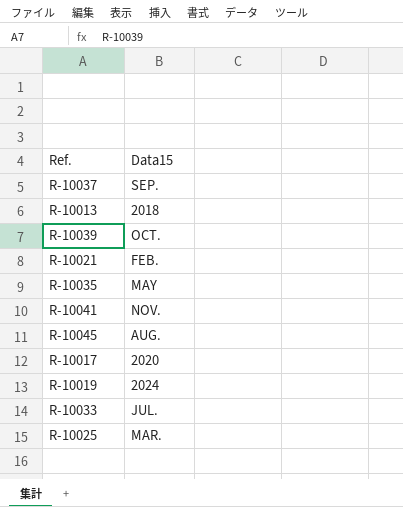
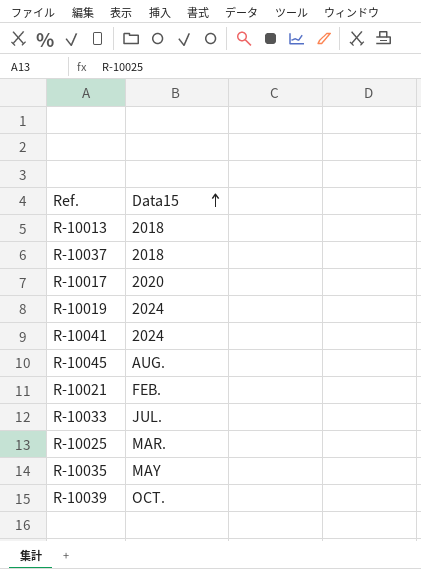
row order: none -> Data15 ascending
R-10037 | Data15: SEP. -> 2018
R-10041 | Data15: NOV. -> 2024

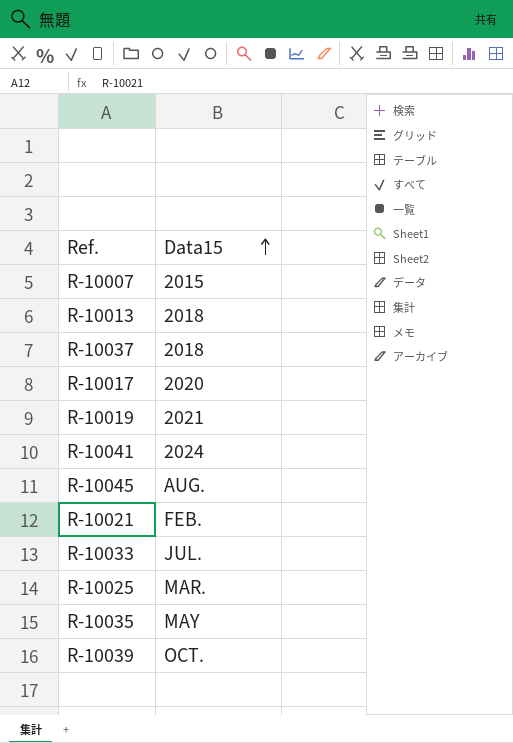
row R-10007: none -> 2015
R-10019 | Data15: 2024 -> 2021

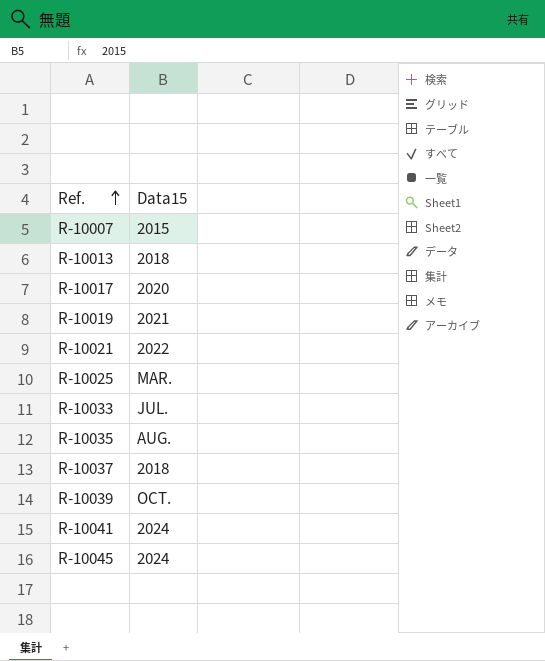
row order: Data15 ascending -> Ref. ascending
R-10021 | Data15: FEB. -> 2022
R-10035 | Data15: MAY -> AUG.
R-10045 | Data15: AUG. -> 2024

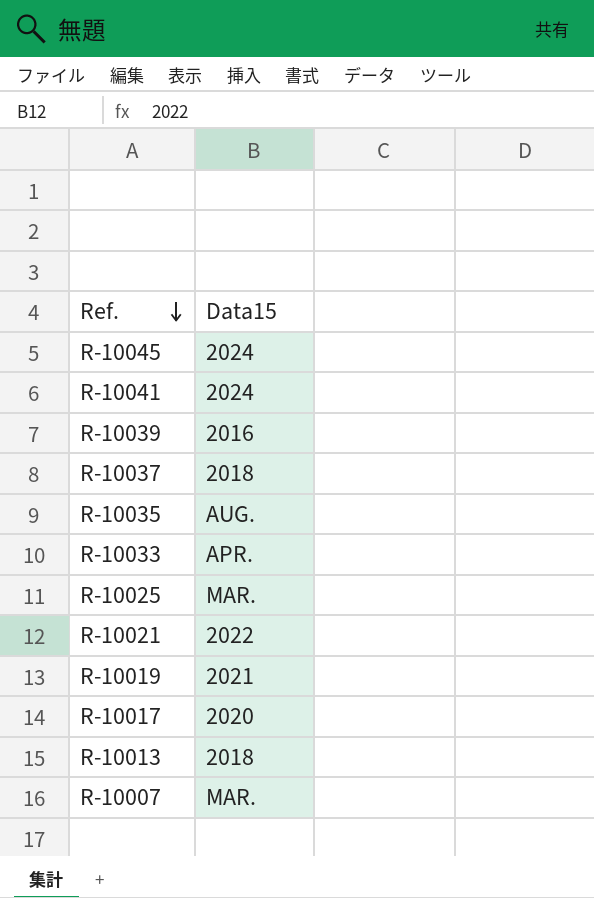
row order: Ref. ascending -> Ref. descending
R-10039 | Data15: OCT. -> 2016
R-10033 | Data15: JUL. -> APR.
R-10007 | Data15: 2015 -> MAR.

